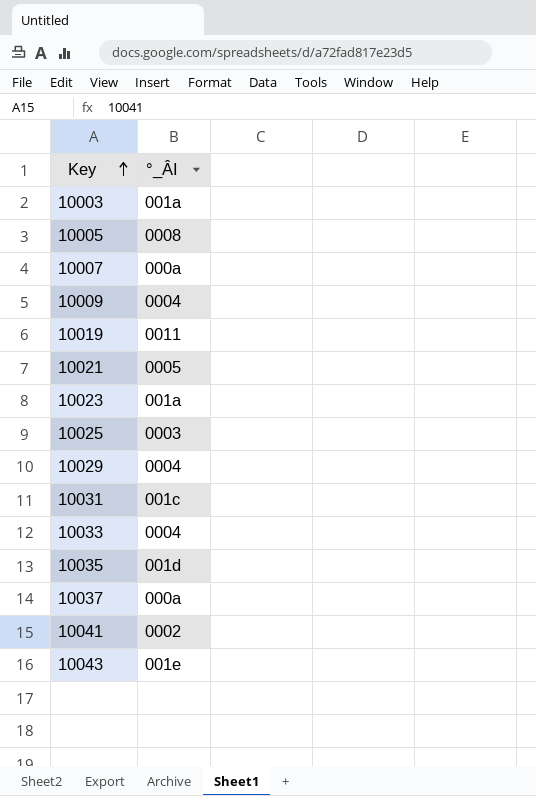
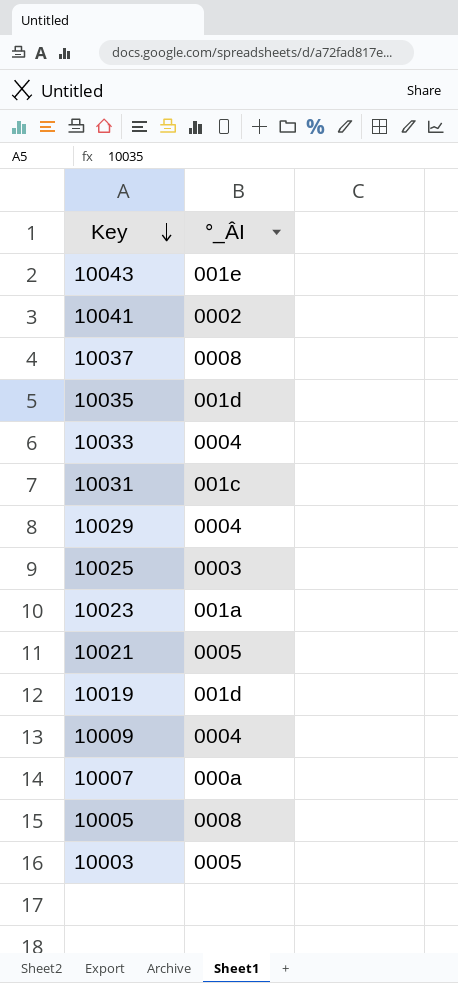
row order: Key ascending -> Key descending
10037 | °_ÂI: 000a -> 0008
10019 | °_ÂI: 0011 -> 001d
10003 | °_ÂI: 001a -> 0005

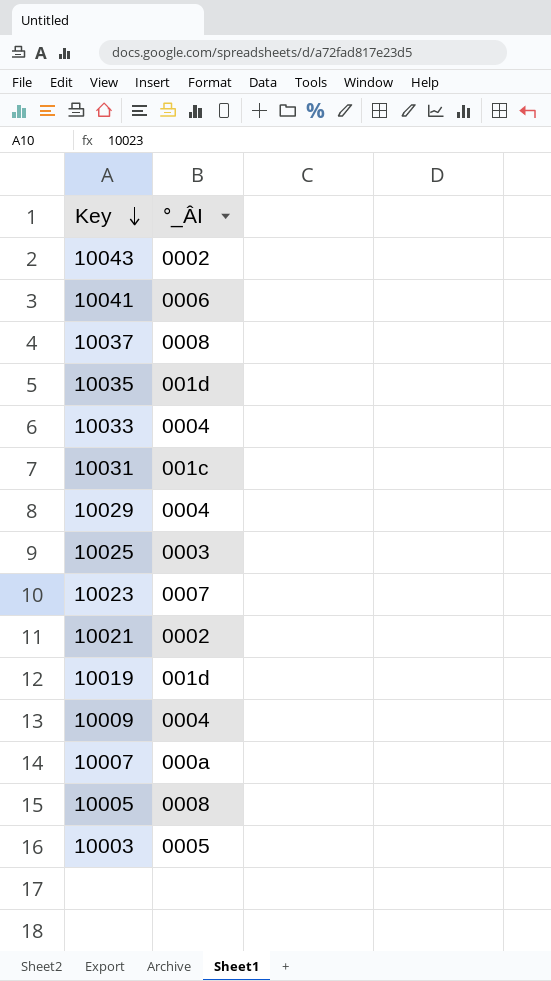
10043 | °_ÂI: 001e -> 0002
10041 | °_ÂI: 0002 -> 0006
10023 | °_ÂI: 001a -> 0007
10021 | °_ÂI: 0005 -> 0002

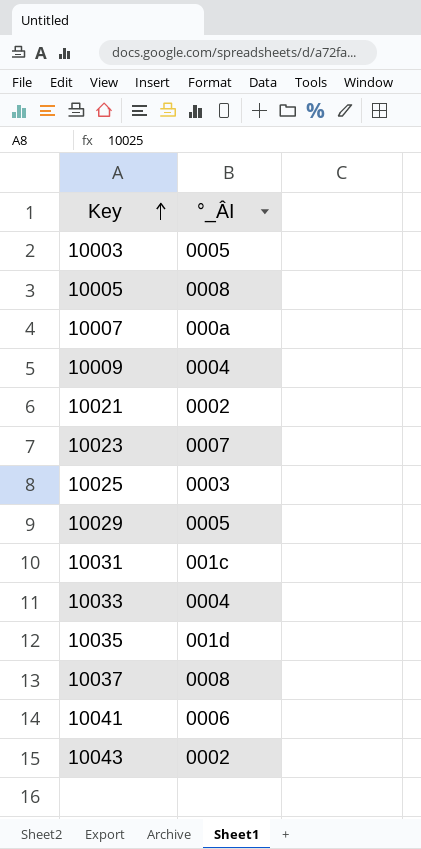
row order: Key descending -> Key ascending
row 10019: 001d -> none
10029 | °_ÂI: 0004 -> 0005

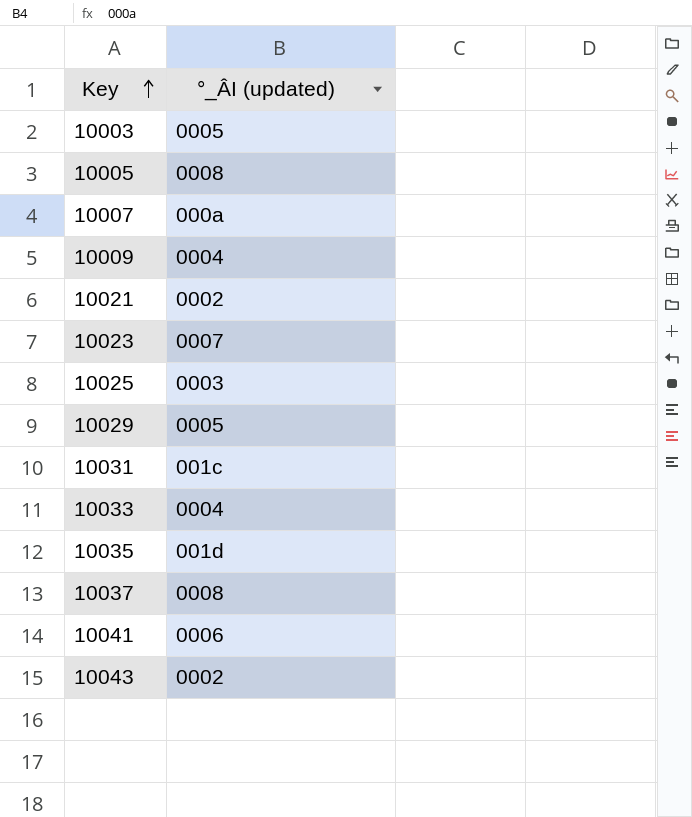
column name: °_ÂI -> °_ÂI (updated)

